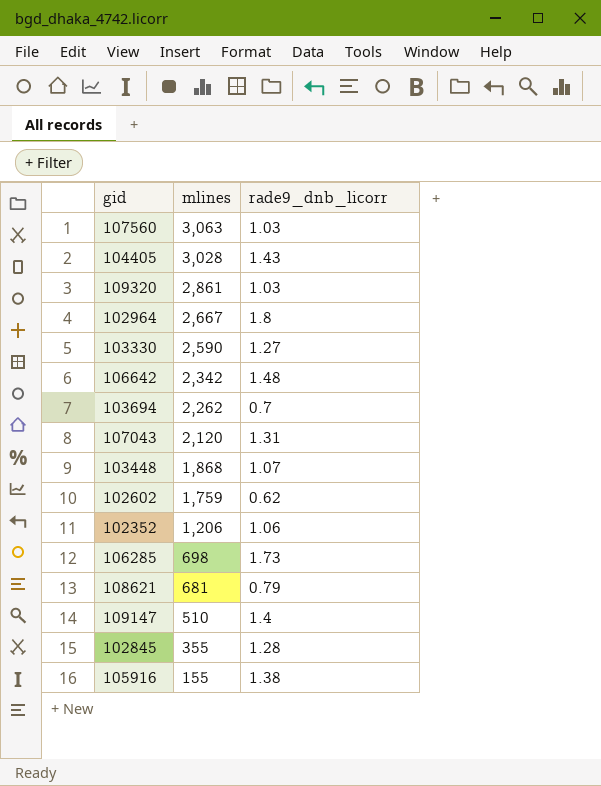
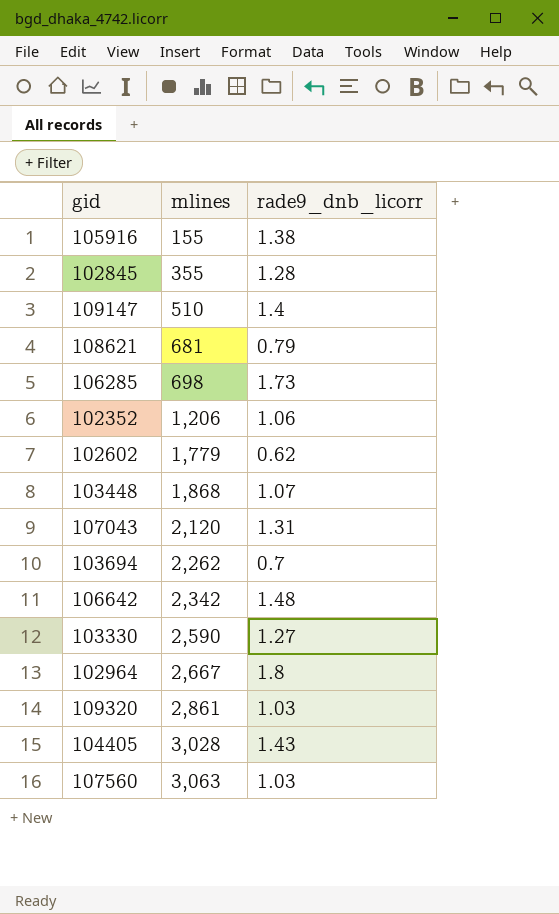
row order: mlines descending -> mlines ascending
102602 | mlines: 1,759 -> 1,779

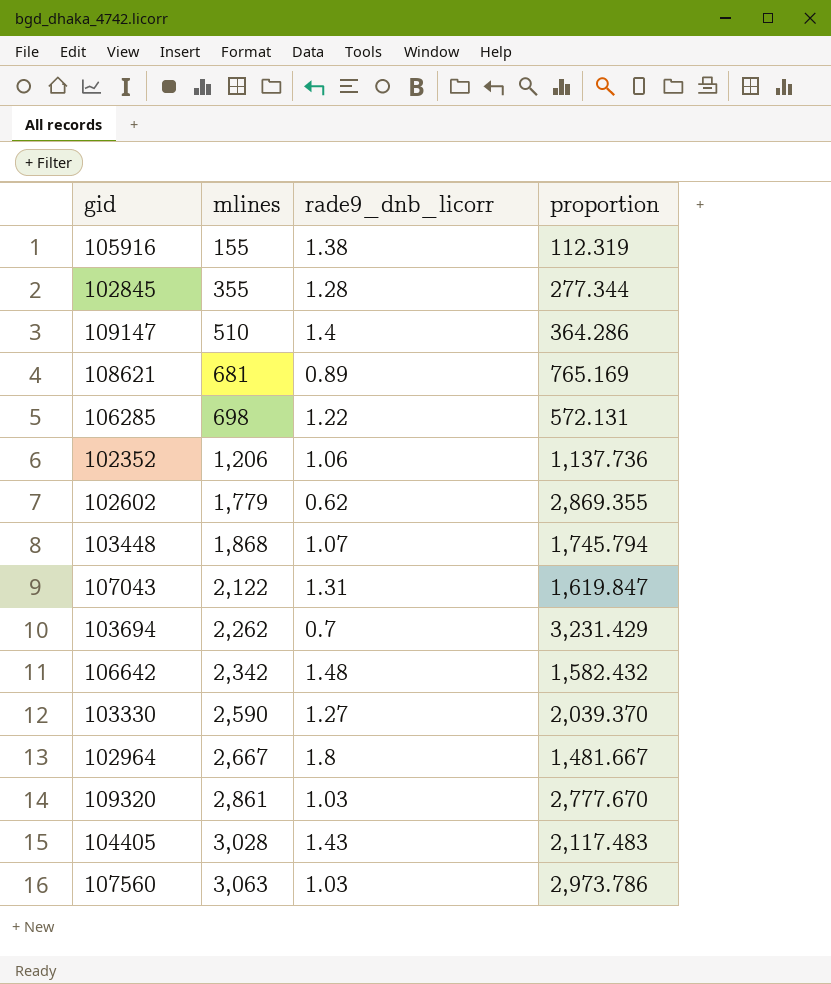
column proportion | formula: none -> [mlines] / [rade9_dnb_licorr]
108621 | rade9_dnb_licorr: 0.79 -> 0.89
106285 | rade9_dnb_licorr: 1.73 -> 1.22
107043 | mlines: 2,120 -> 2,122

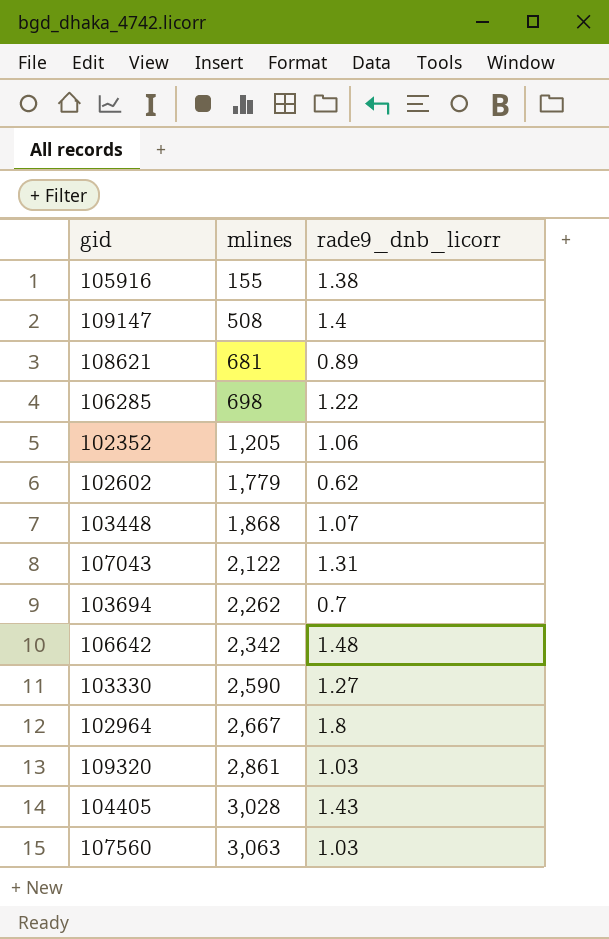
column proportion | formula: [mlines] / [rade9_dnb_licorr] -> none
row 102845: 355 | 1.28 | 277.344 -> none
109147 | mlines: 510 -> 508
102352 | mlines: 1,206 -> 1,205

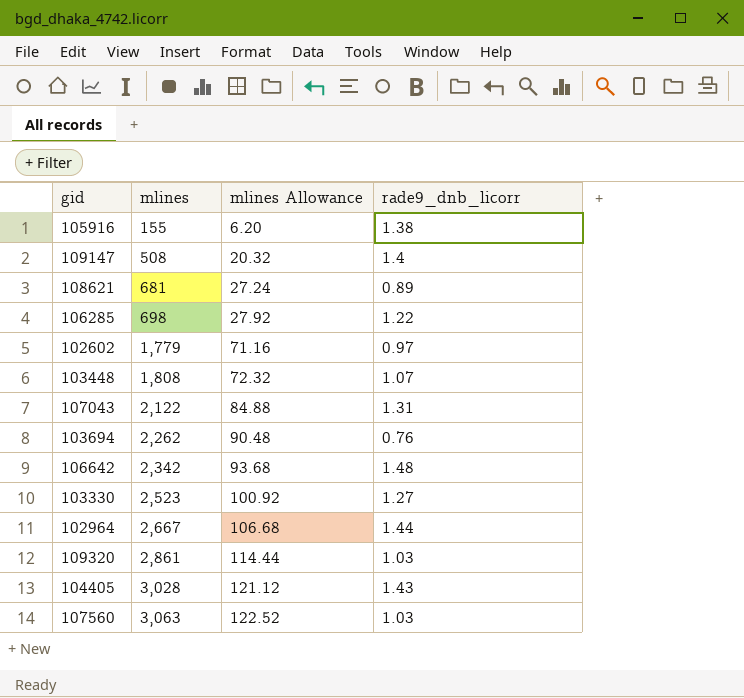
column mlines Allowance | formula: none -> [mlines] * 0.04
row 102352: 1,205 | 1.06 -> none
102602 | rade9_dnb_licorr: 0.62 -> 0.97
103448 | mlines: 1,868 -> 1,808
103694 | rade9_dnb_licorr: 0.7 -> 0.76
103330 | mlines: 2,590 -> 2,523
102964 | rade9_dnb_licorr: 1.8 -> 1.44

